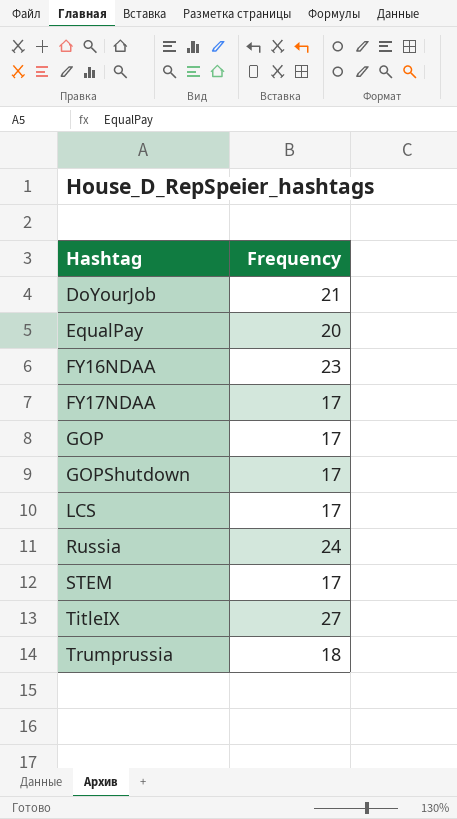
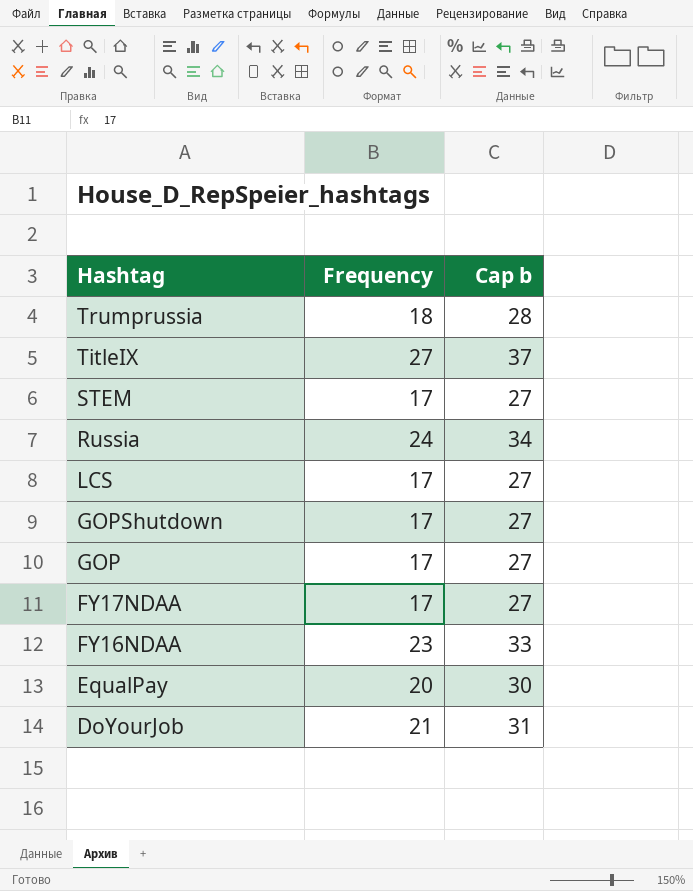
row order: Hashtag ascending -> Hashtag descending
column Cap b | formula: none -> [Frequency] + 10

